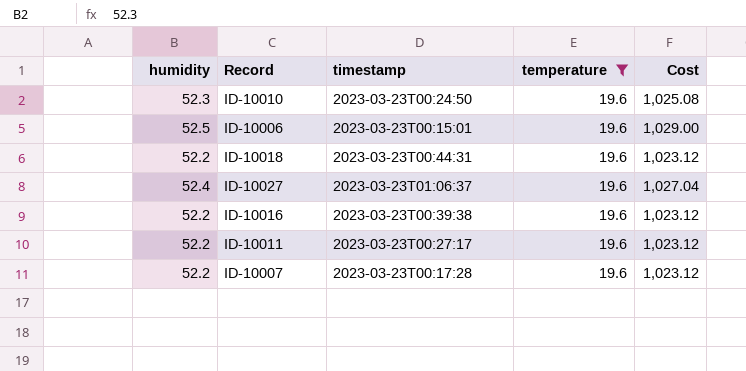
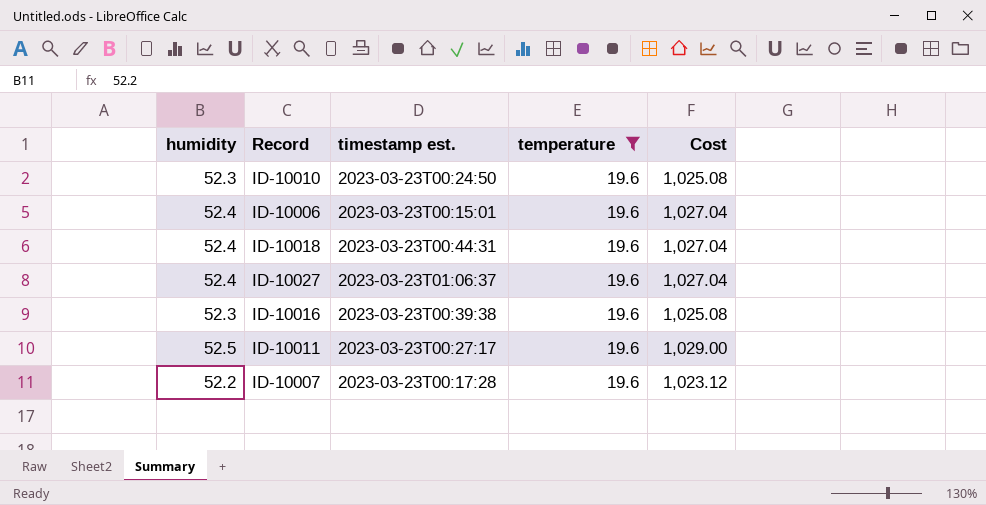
column name: timestamp -> timestamp est.
ID-10006 | humidity: 52.5 -> 52.4
ID-10006 | Cost: 1,029.00 -> 1,027.04
ID-10018 | humidity: 52.2 -> 52.4
ID-10018 | Cost: 1,023.12 -> 1,027.04
ID-10016 | humidity: 52.2 -> 52.3
ID-10016 | Cost: 1,023.12 -> 1,025.08
ID-10011 | humidity: 52.2 -> 52.5
ID-10011 | Cost: 1,023.12 -> 1,029.00

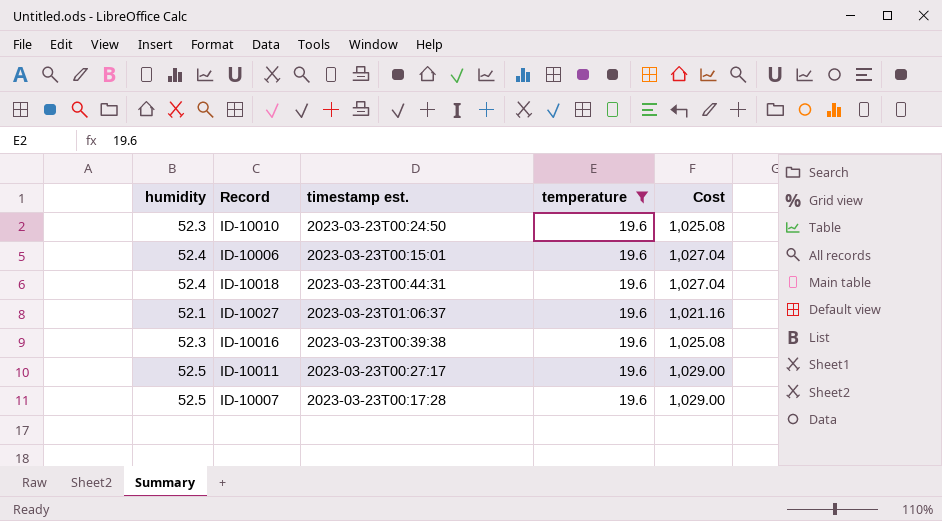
ID-10027 | humidity: 52.4 -> 52.1
ID-10027 | Cost: 1,027.04 -> 1,021.16
ID-10007 | humidity: 52.2 -> 52.5
ID-10007 | Cost: 1,023.12 -> 1,029.00

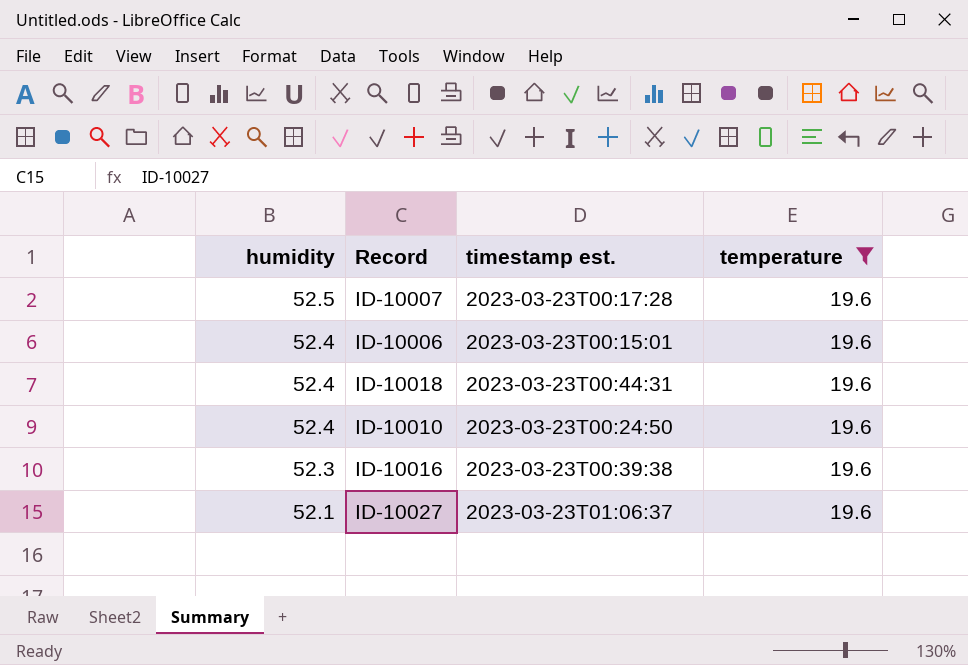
row order: none -> humidity descending
column Cost | formula: [humidity] * [temperature] -> none
row ID-10011: 52.5 | 2023-03-23T00:27:17 | 19.6 | 1,029.00 -> none
ID-10010 | humidity: 52.3 -> 52.4

